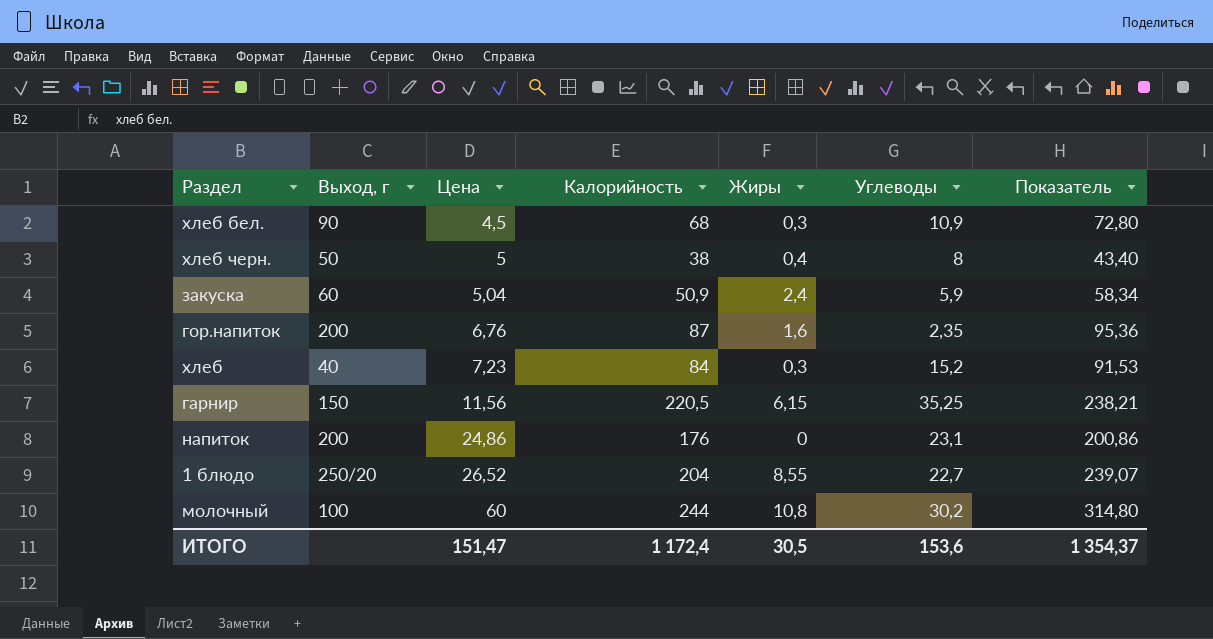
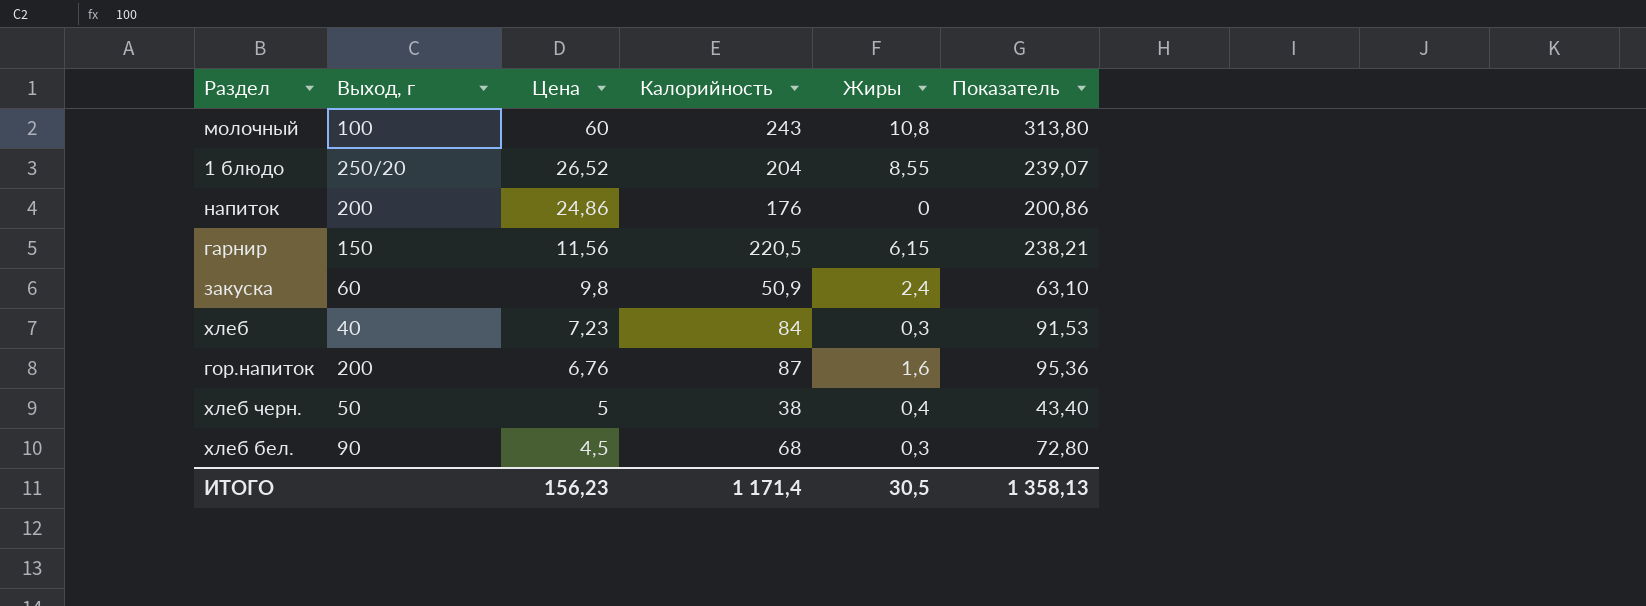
row order: Цена ascending -> Цена descending
column Углеводы | position: 6 -> none
молочный | Калорийность: 244 -> 243
молочный | Показатель: 314,80 -> 313,80
закуска | Цена: 5,04 -> 9,8
закуска | Показатель: 58,34 -> 63,10
ИТОГО | Цена: 151,47 -> 156,23
ИТОГО | Калорийность: 1 172,4 -> 1 171,4
ИТОГО | Показатель: 1 354,37 -> 1 358,13

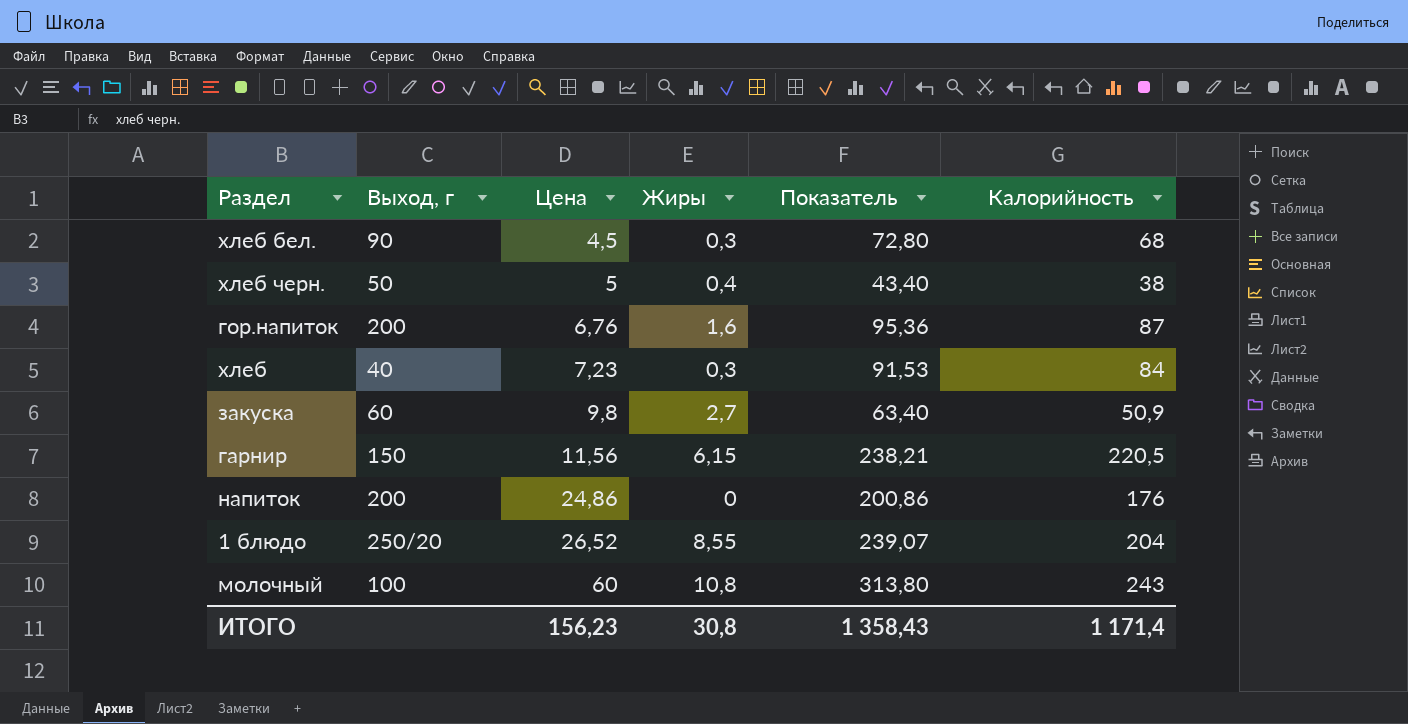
row order: Цена descending -> Цена ascending
column Калорийность | position: 4 -> 6
закуска | Жиры: 2,4 -> 2,7
закуска | Показатель: 63,10 -> 63,40
ИТОГО | Жиры: 30,5 -> 30,8
ИТОГО | Показатель: 1 358,13 -> 1 358,43

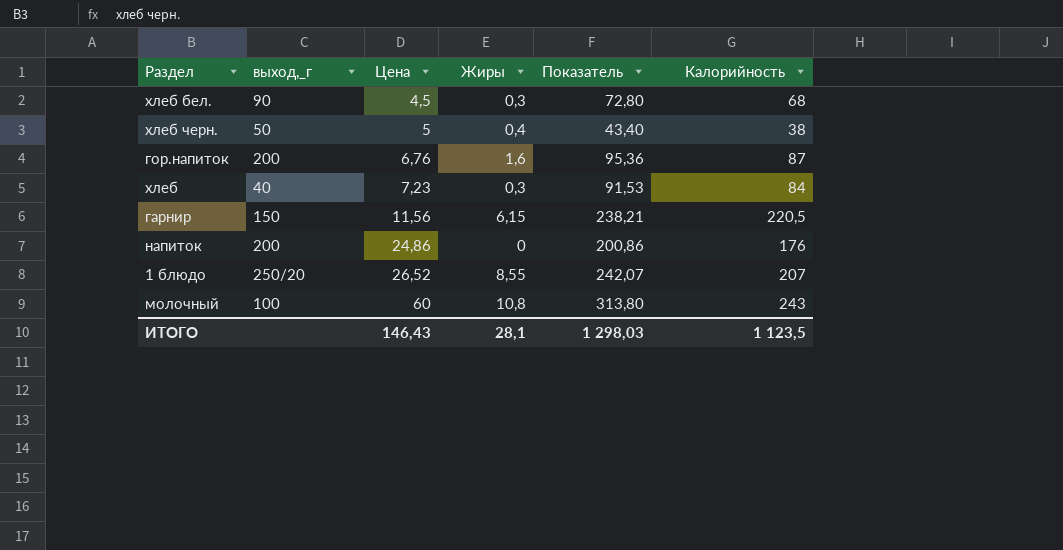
column name: Выход, г -> выход,_г
row закуска: 60 | 9,8 | 2,7 | 63,40 | 50,9 -> none
1 блюдо | Показатель: 239,07 -> 242,07
1 блюдо | Калорийность: 204 -> 207
ИТОГО | Цена: 156,23 -> 146,43
ИТОГО | Жиры: 30,8 -> 28,1
ИТОГО | Показатель: 1 358,43 -> 1 298,03
ИТОГО | Калорийность: 1 171,4 -> 1 123,5

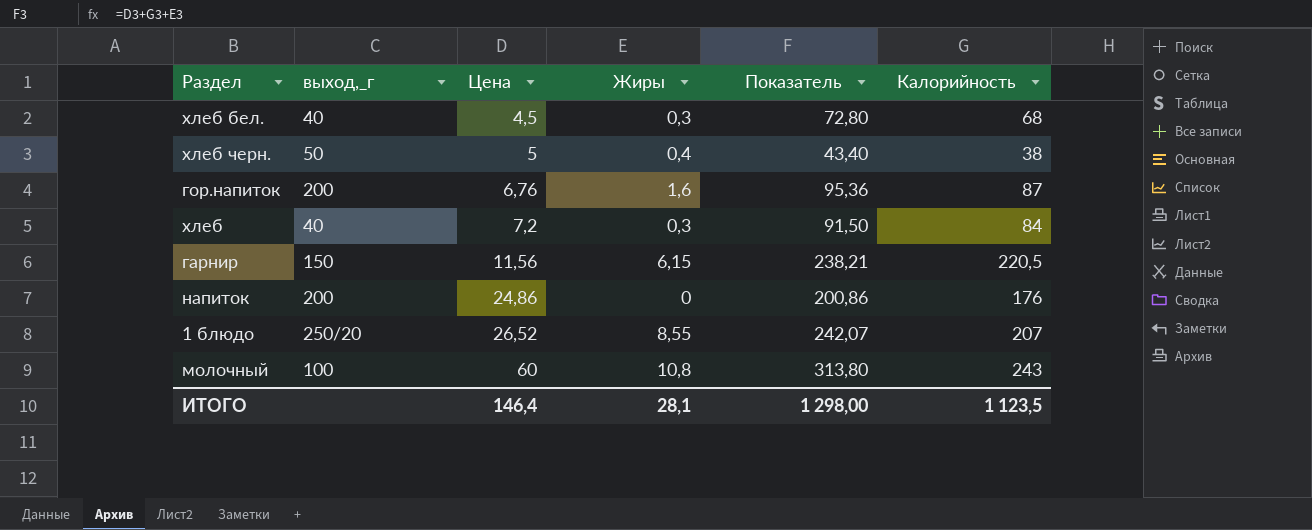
хлеб бел. | выход,_г: 90 -> 40
хлеб | Цена: 7,23 -> 7,2
хлеб | Показатель: 91,53 -> 91,50
ИТОГО | Цена: 146,43 -> 146,4
ИТОГО | Показатель: 1 298,03 -> 1 298,00

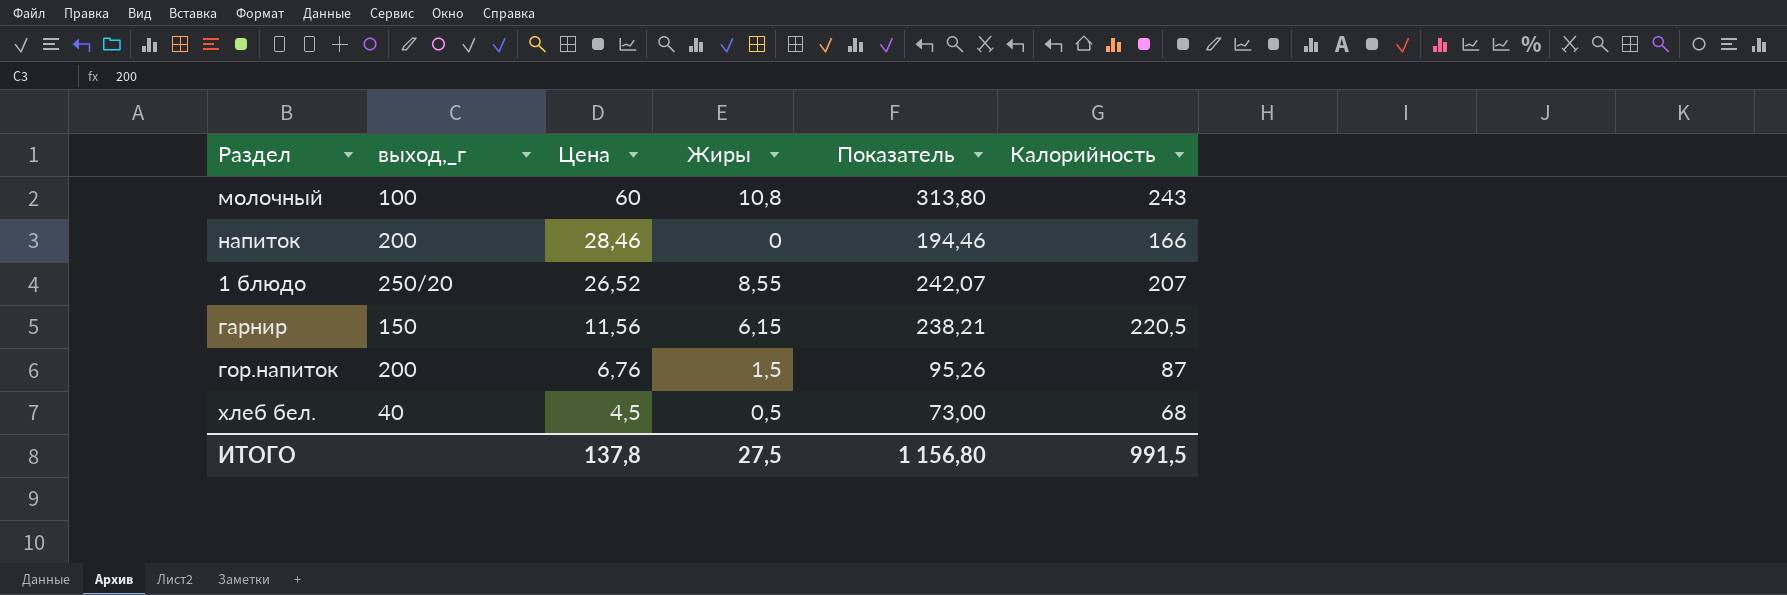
row order: Цена ascending -> Цена descending
row хлеб черн.: 50 | 5 | 0,4 | 43,40 | 38 -> none
row хлеб: 40 | 7,2 | 0,3 | 91,50 | 84 -> none
напиток | Цена: 24,86 -> 28,46
напиток | Показатель: 200,86 -> 194,46
напиток | Калорийность: 176 -> 166
гор.напиток | Жиры: 1,6 -> 1,5
гор.напиток | Показатель: 95,36 -> 95,26
хлеб бел. | Жиры: 0,3 -> 0,5
хлеб бел. | Показатель: 72,80 -> 73,00
ИТОГО | Цена: 146,4 -> 137,8
ИТОГО | Жиры: 28,1 -> 27,5
ИТОГО | Показатель: 1 298,00 -> 1 156,80
ИТОГО | Калорийность: 1 123,5 -> 991,5

